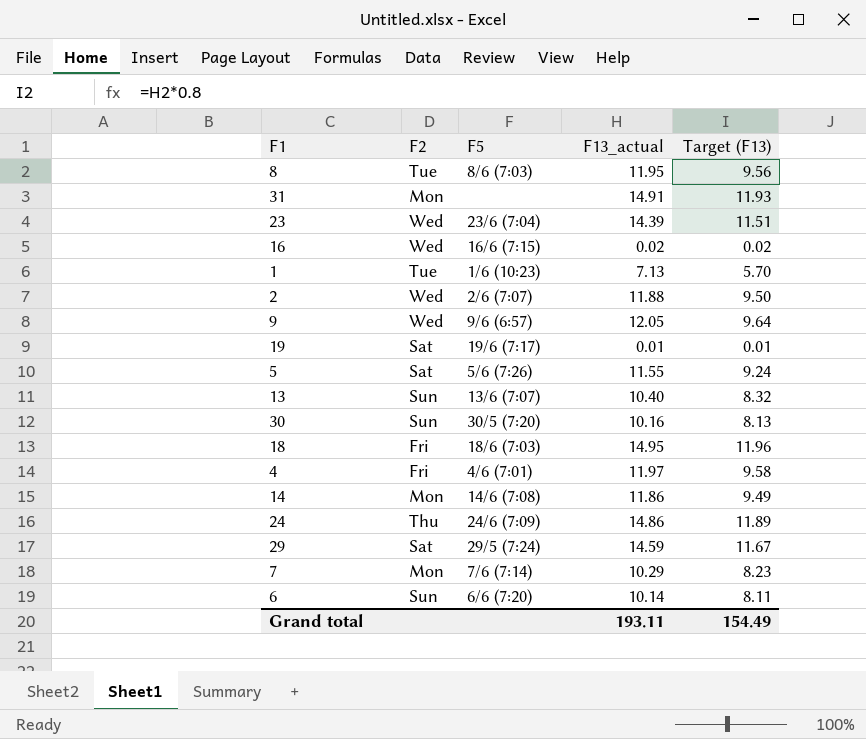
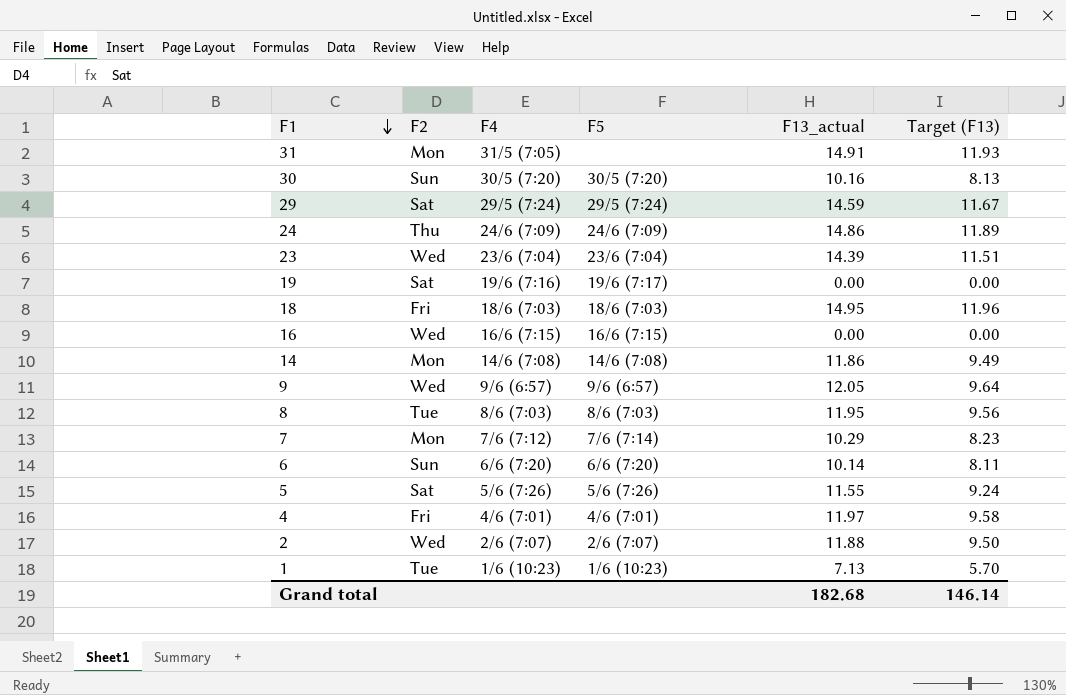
row order: none -> F1 descending
column F4 | position: none -> 3
row 13: Sun | 13/6 (7:07) | 10.40 | 8.32 -> none
19 | F13_actual: 0.01 -> 0.00
19 | Target (F13): 0.01 -> 0.00
16 | F13_actual: 0.02 -> 0.00
16 | Target (F13): 0.02 -> 0.00
Grand total | F13_actual: 193.11 -> 182.68
Grand total | Target (F13): 154.49 -> 146.14

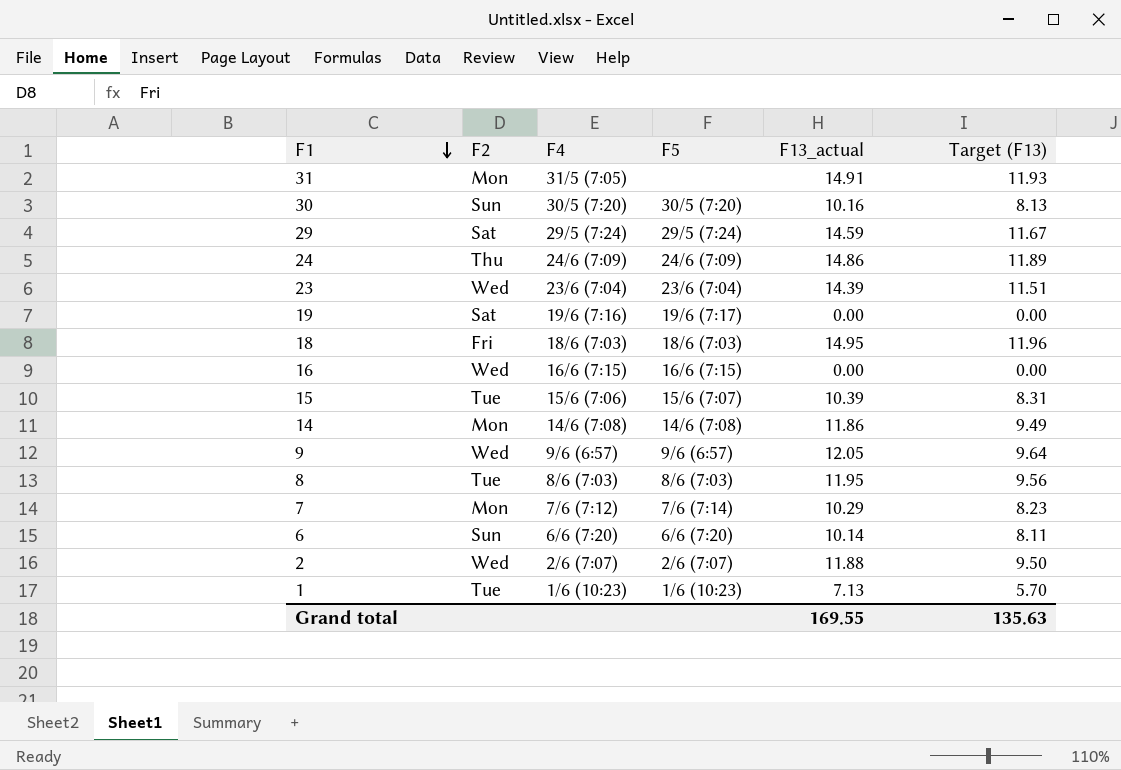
row 5: Sat | 5/6 (7:26) | 5/6 (7:26) | 11.55 | 9.24 -> none
row 4: Fri | 4/6 (7:01) | 4/6 (7:01) | 11.97 | 9.58 -> none
row 15: none -> Tue | 15/6 (7:06) | 15/6 (7:07) | 10.39 | 8.31
Grand total | F13_actual: 182.68 -> 169.55
Grand total | Target (F13): 146.14 -> 135.63

